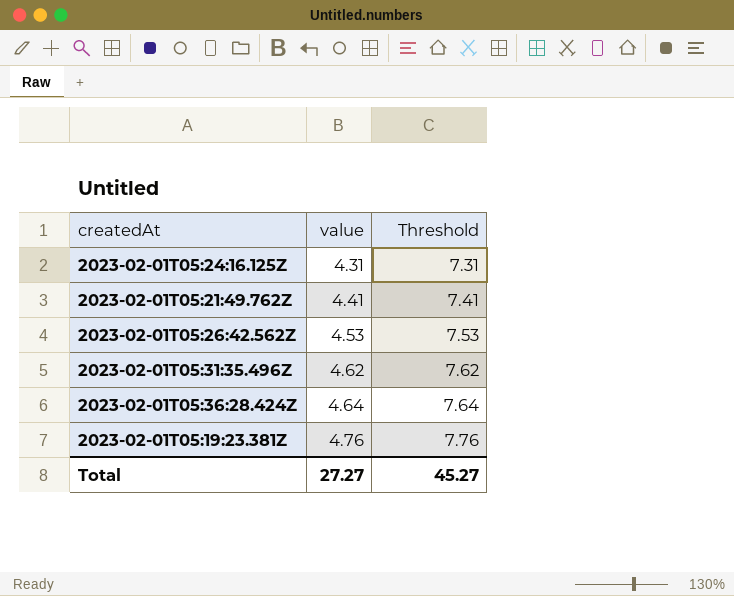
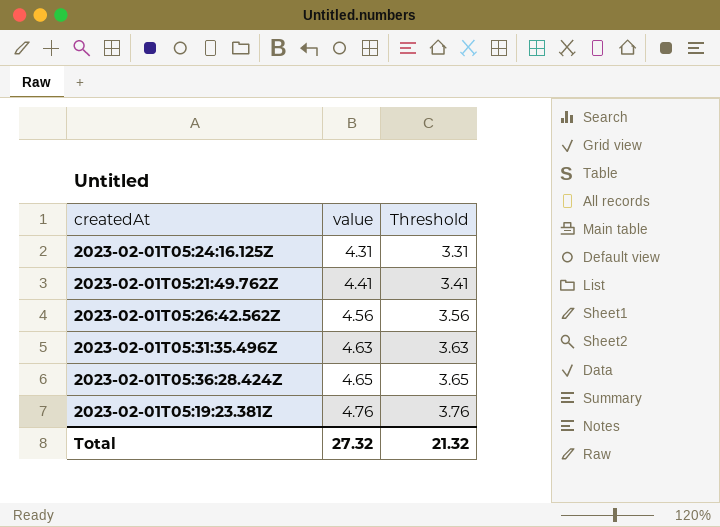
column Threshold | formula: [value] + 3 -> [value] - 1
2023-02-01T05:26:42.562Z | value: 4.53 -> 4.56
2023-02-01T05:31:35.496Z | value: 4.62 -> 4.63
2023-02-01T05:36:28.424Z | value: 4.64 -> 4.65
Total | value: 27.27 -> 27.32
Total | Threshold: 45.27 -> 21.32

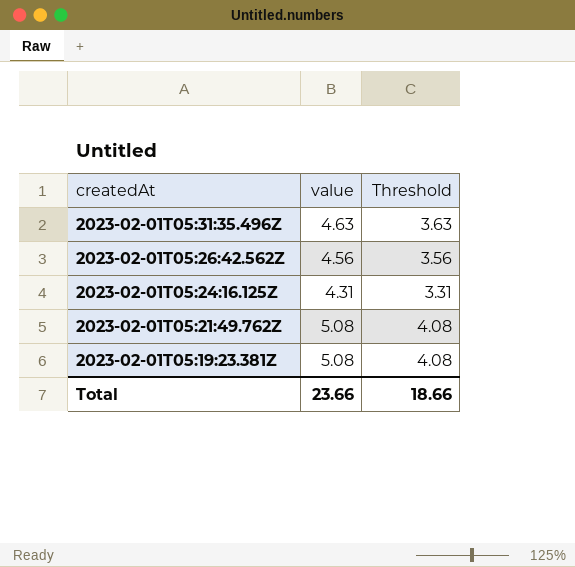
row order: value ascending -> createdAt descending
row 2023-02-01T05:36:28.424Z: 4.65 | 3.65 -> none
2023-02-01T05:21:49.762Z | value: 4.41 -> 5.08
2023-02-01T05:21:49.762Z | Threshold: 3.41 -> 4.08
2023-02-01T05:19:23.381Z | value: 4.76 -> 5.08
2023-02-01T05:19:23.381Z | Threshold: 3.76 -> 4.08
Total | value: 27.32 -> 23.66
Total | Threshold: 21.32 -> 18.66

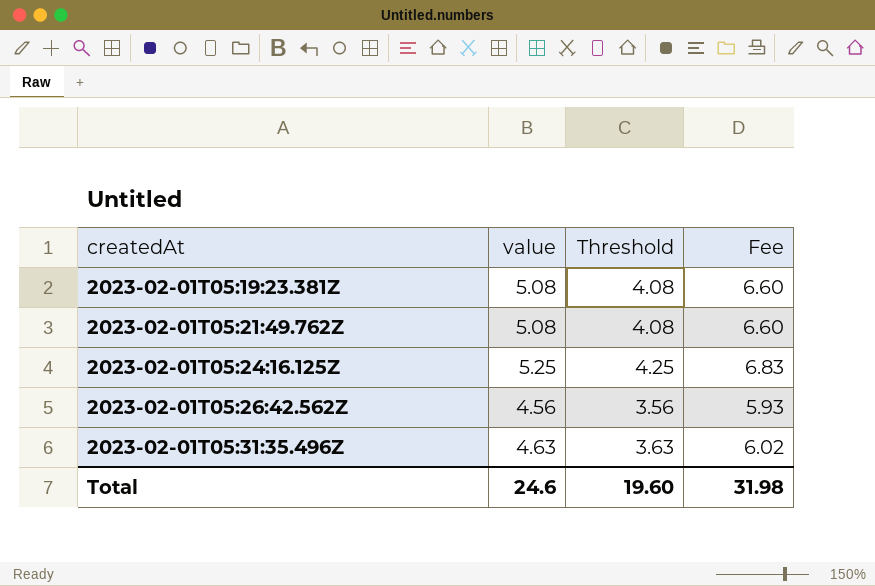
row order: createdAt descending -> createdAt ascending
column Fee | formula: none -> [value] * 1.3
2023-02-01T05:24:16.125Z | value: 4.31 -> 5.25
2023-02-01T05:24:16.125Z | Threshold: 3.31 -> 4.25
Total | value: 23.66 -> 24.6
Total | Threshold: 18.66 -> 19.60

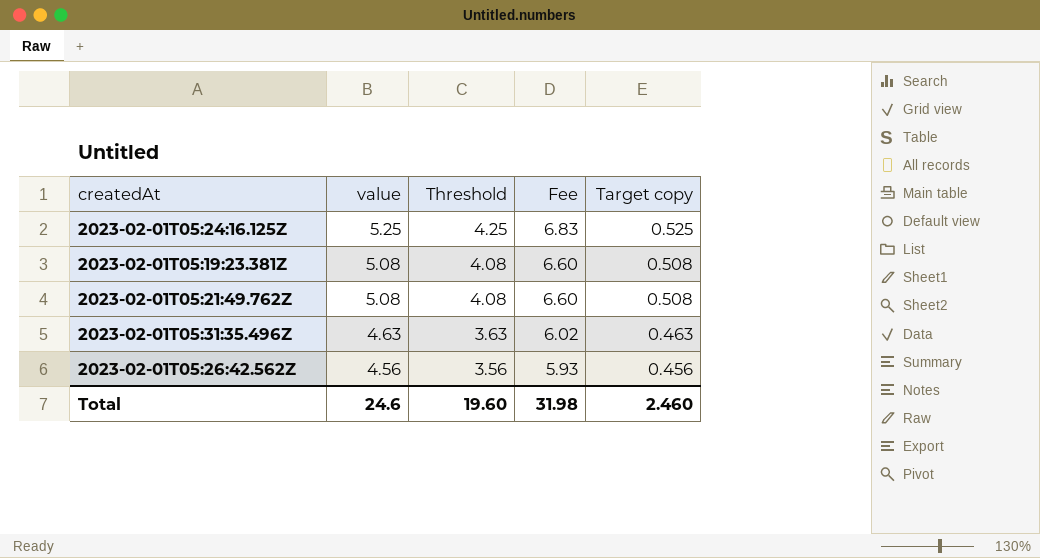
row order: createdAt ascending -> value descending
column Target copy | formula: none -> [value] * 0.1

